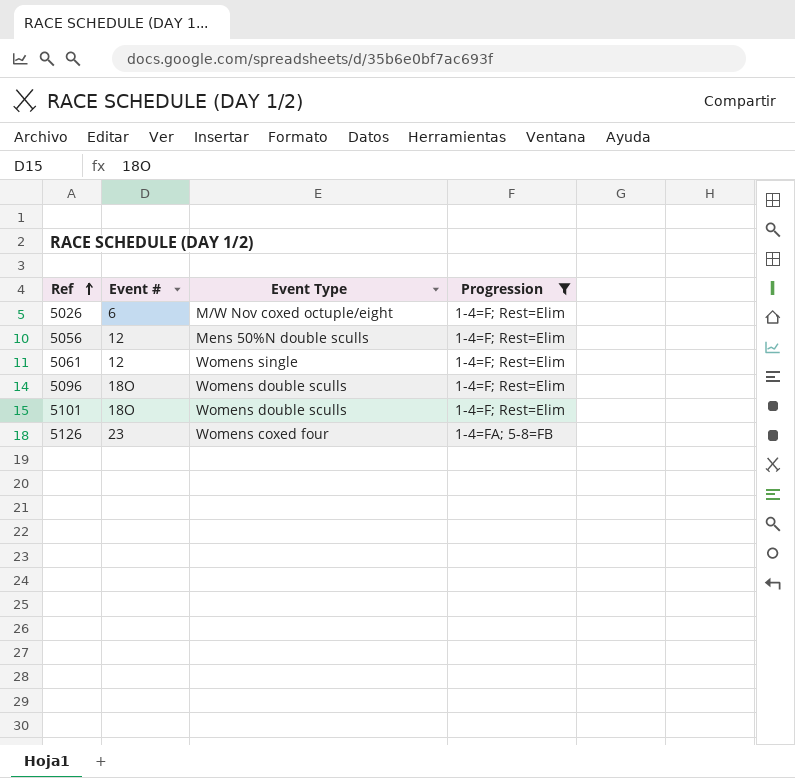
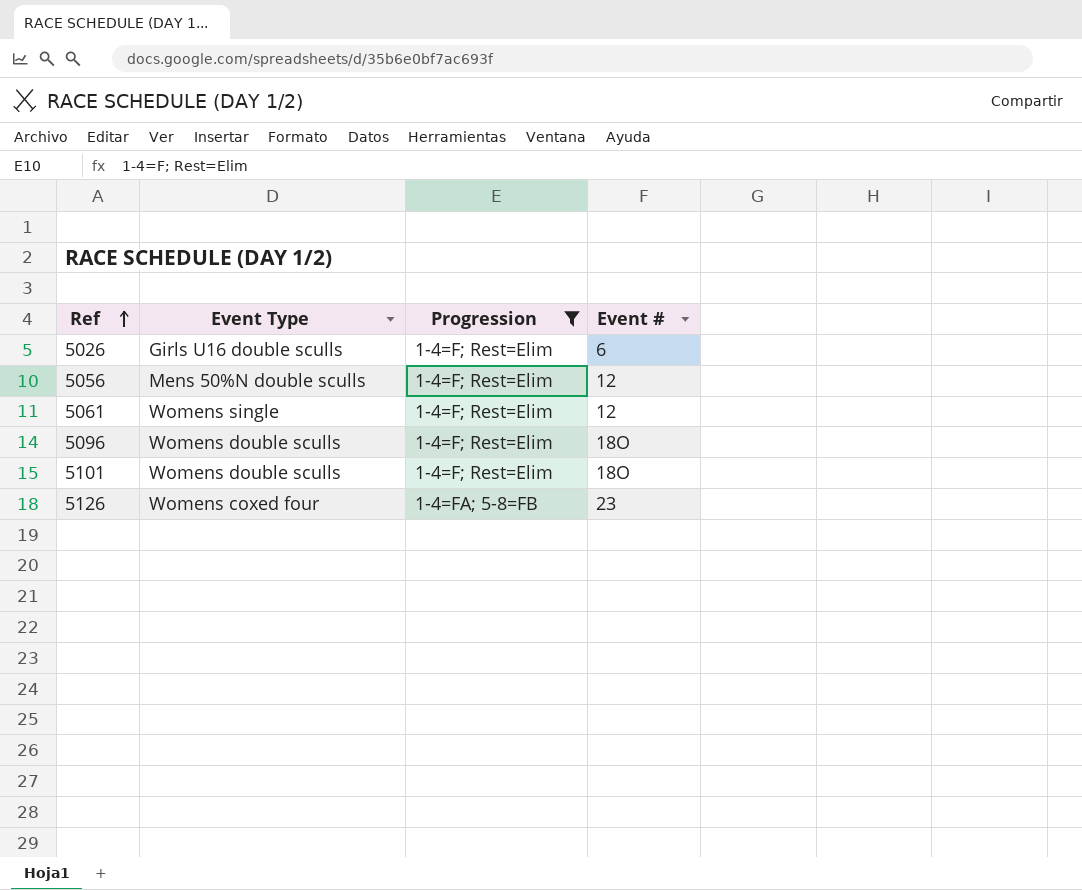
column Event # | position: 2 -> 4
5026 | Event Type: M/W Nov coxed octuple/eight -> Girls U16 double sculls

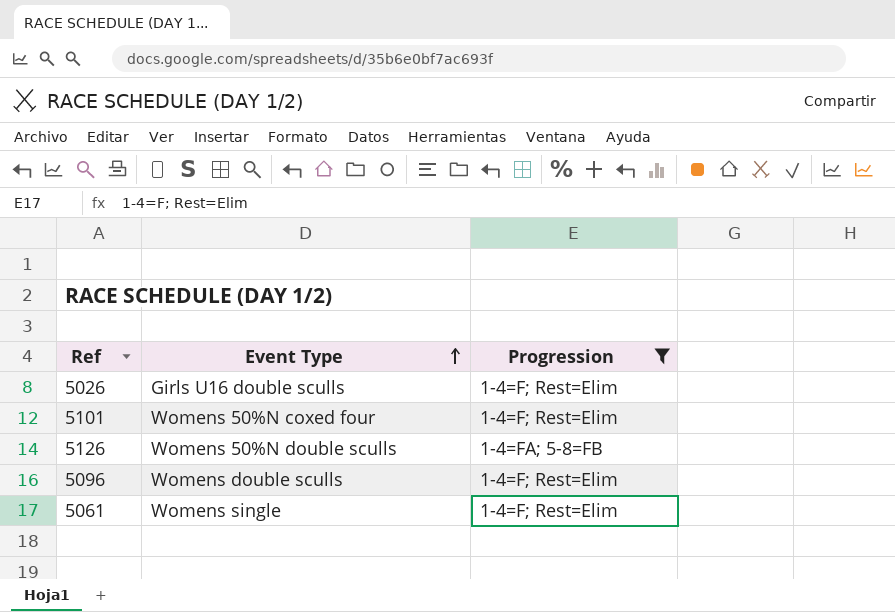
row order: Ref ascending -> Event Type ascending
column Event # | position: 4 -> none
row 5056: Mens 50%N double sculls | 1-4=F; Rest=Elim | 12 -> none
5101 | Event Type: Womens double sculls -> Womens 50%N coxed four
5126 | Event Type: Womens coxed four -> Womens 50%N double sculls

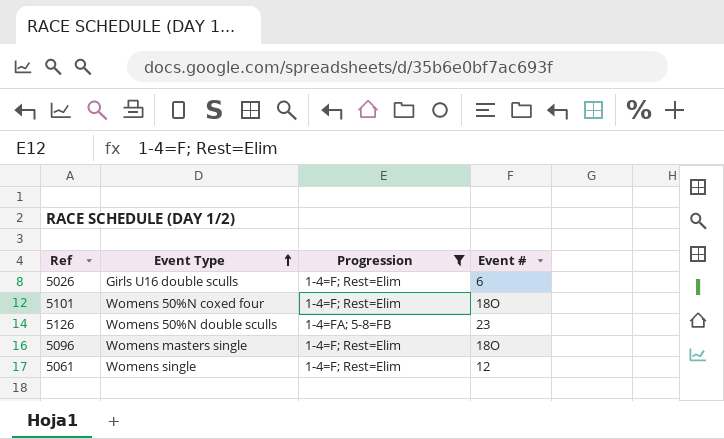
column Event # | position: none -> 4
5096 | Event Type: Womens double sculls -> Womens masters single

